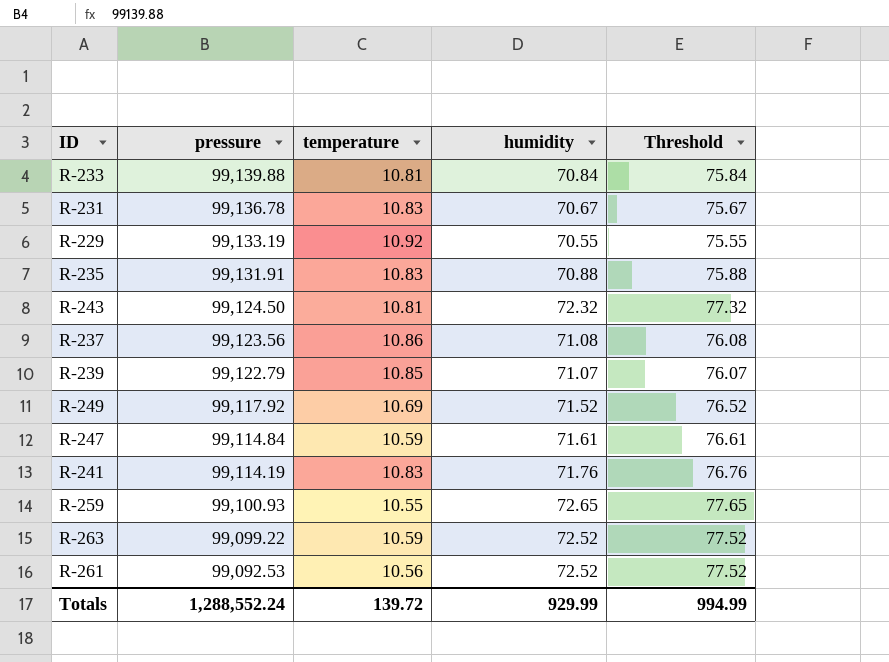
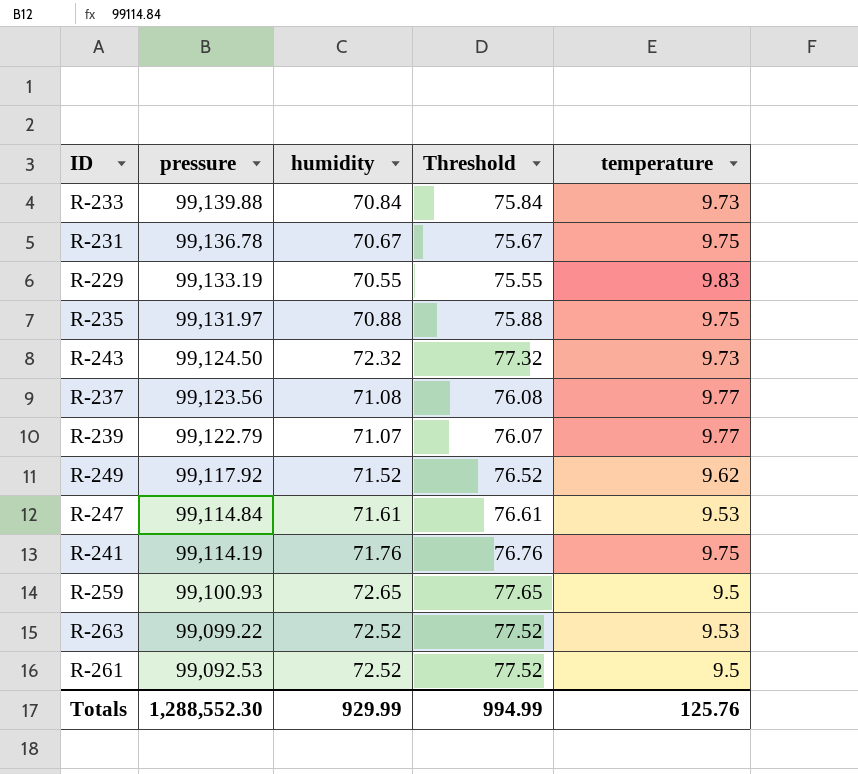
column temperature | position: 3 -> 5
R-233 | temperature: 10.81 -> 9.73
R-231 | temperature: 10.83 -> 9.75
R-229 | temperature: 10.92 -> 9.83
R-235 | pressure: 99,131.91 -> 99,131.97
R-235 | temperature: 10.83 -> 9.75
R-243 | temperature: 10.81 -> 9.73
R-237 | temperature: 10.86 -> 9.77
R-239 | temperature: 10.85 -> 9.77
R-249 | temperature: 10.69 -> 9.62
R-247 | temperature: 10.59 -> 9.53
R-241 | temperature: 10.83 -> 9.75
R-259 | temperature: 10.55 -> 9.5
R-263 | temperature: 10.59 -> 9.53
R-261 | temperature: 10.56 -> 9.5
Totals | pressure: 1,288,552.24 -> 1,288,552.30
Totals | temperature: 139.72 -> 125.76

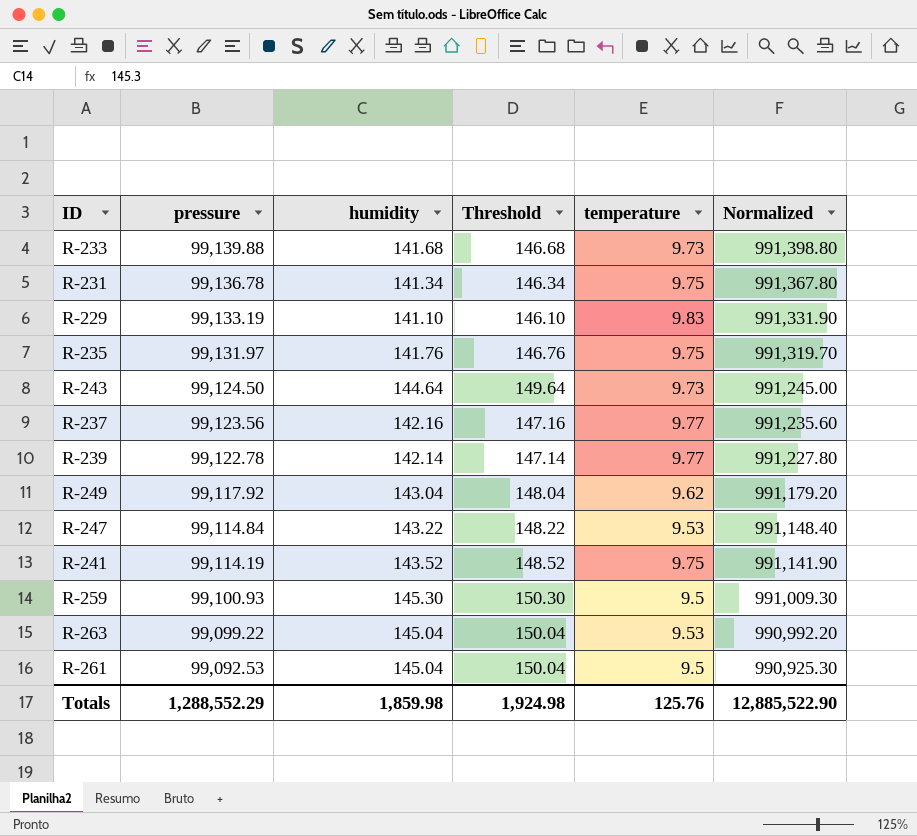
column Normalized | formula: none -> [pressure] * 10
R-233 | humidity: 70.84 -> 141.68
R-233 | Threshold: 75.84 -> 146.68
R-231 | humidity: 70.67 -> 141.34
R-231 | Threshold: 75.67 -> 146.34
R-229 | humidity: 70.55 -> 141.10
R-229 | Threshold: 75.55 -> 146.10
R-235 | humidity: 70.88 -> 141.76
R-235 | Threshold: 75.88 -> 146.76
R-243 | humidity: 72.32 -> 144.64
R-243 | Threshold: 77.32 -> 149.64
R-237 | humidity: 71.08 -> 142.16
R-237 | Threshold: 76.08 -> 147.16
R-239 | pressure: 99,122.79 -> 99,122.78
R-239 | humidity: 71.07 -> 142.14
R-239 | Threshold: 76.07 -> 147.14
R-249 | humidity: 71.52 -> 143.04
R-249 | Threshold: 76.52 -> 148.04
R-247 | humidity: 71.61 -> 143.22
R-247 | Threshold: 76.61 -> 148.22
R-241 | humidity: 71.76 -> 143.52
R-241 | Threshold: 76.76 -> 148.52
R-259 | humidity: 72.65 -> 145.30
R-259 | Threshold: 77.65 -> 150.30
R-263 | humidity: 72.52 -> 145.04
R-263 | Threshold: 77.52 -> 150.04
R-261 | humidity: 72.52 -> 145.04
R-261 | Threshold: 77.52 -> 150.04
Totals | pressure: 1,288,552.30 -> 1,288,552.29
Totals | humidity: 929.99 -> 1,859.98
Totals | Threshold: 994.99 -> 1,924.98

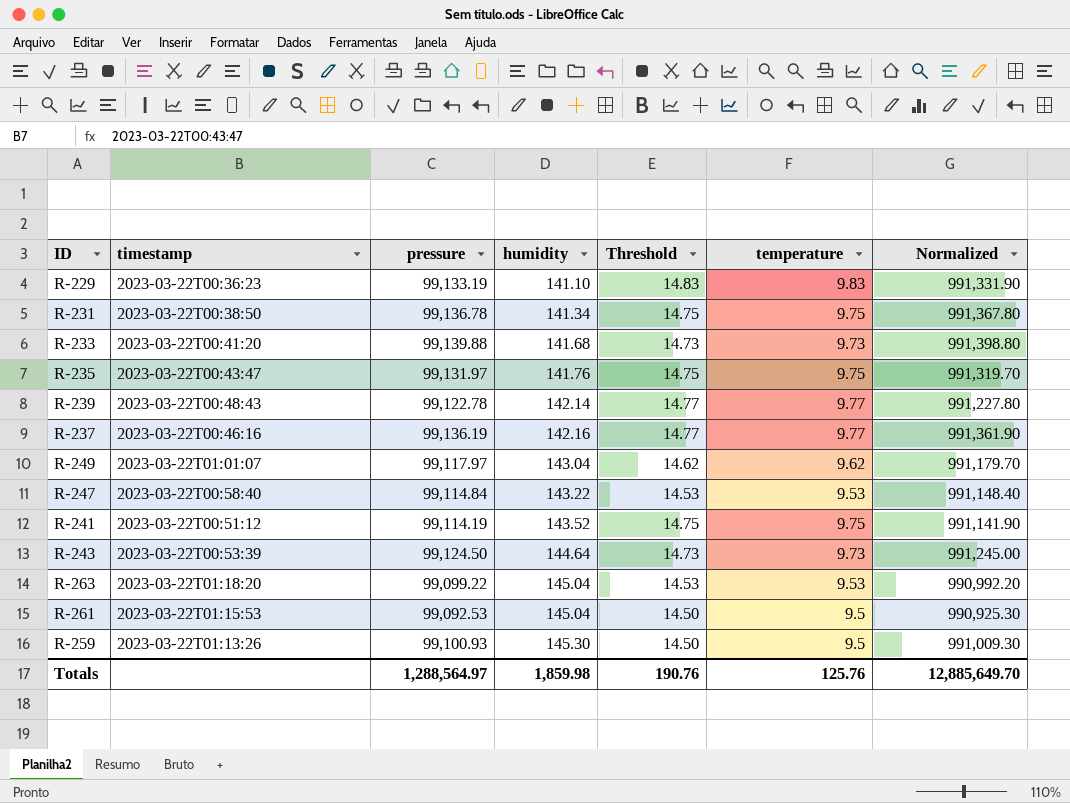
row order: pressure descending -> humidity ascending
column timestamp | position: none -> 2
column Threshold | formula: [humidity] + 5 -> [temperature] + 5
R-237 | pressure: 99,123.56 -> 99,136.19
R-237 | Normalized: 991,235.60 -> 991,361.90
R-249 | pressure: 99,117.92 -> 99,117.97
R-249 | Normalized: 991,179.20 -> 991,179.70
Totals | pressure: 1,288,552.29 -> 1,288,564.97
Totals | Threshold: 1,924.98 -> 190.76
Totals | Normalized: 12,885,522.90 -> 12,885,649.70

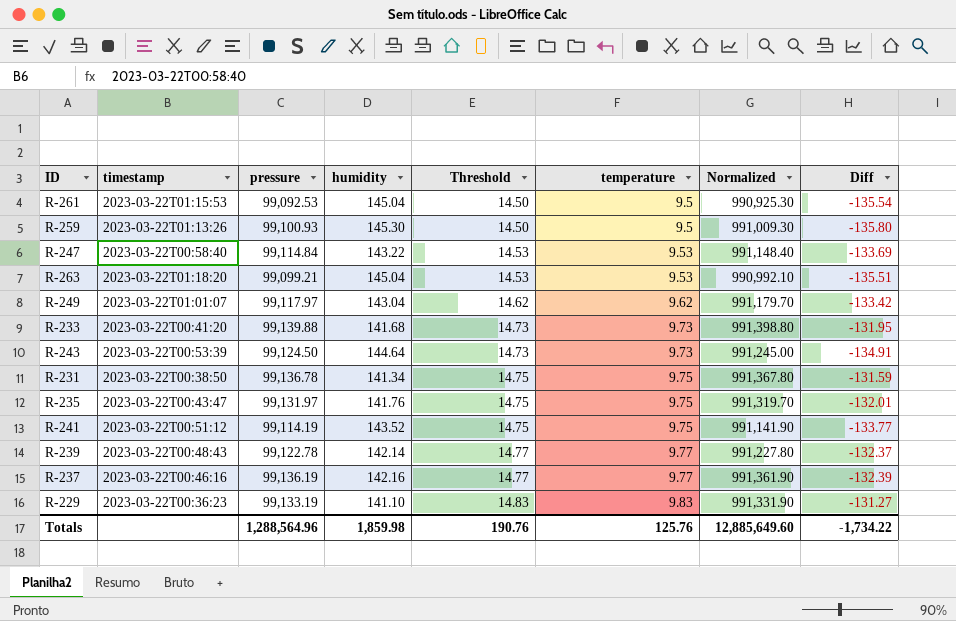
row order: humidity ascending -> Threshold ascending
column Diff | formula: none -> [temperature] - [humidity]
R-263 | pressure: 99,099.22 -> 99,099.21
R-263 | Normalized: 990,992.20 -> 990,992.10
Totals | pressure: 1,288,564.97 -> 1,288,564.96
Totals | Normalized: 12,885,649.70 -> 12,885,649.60

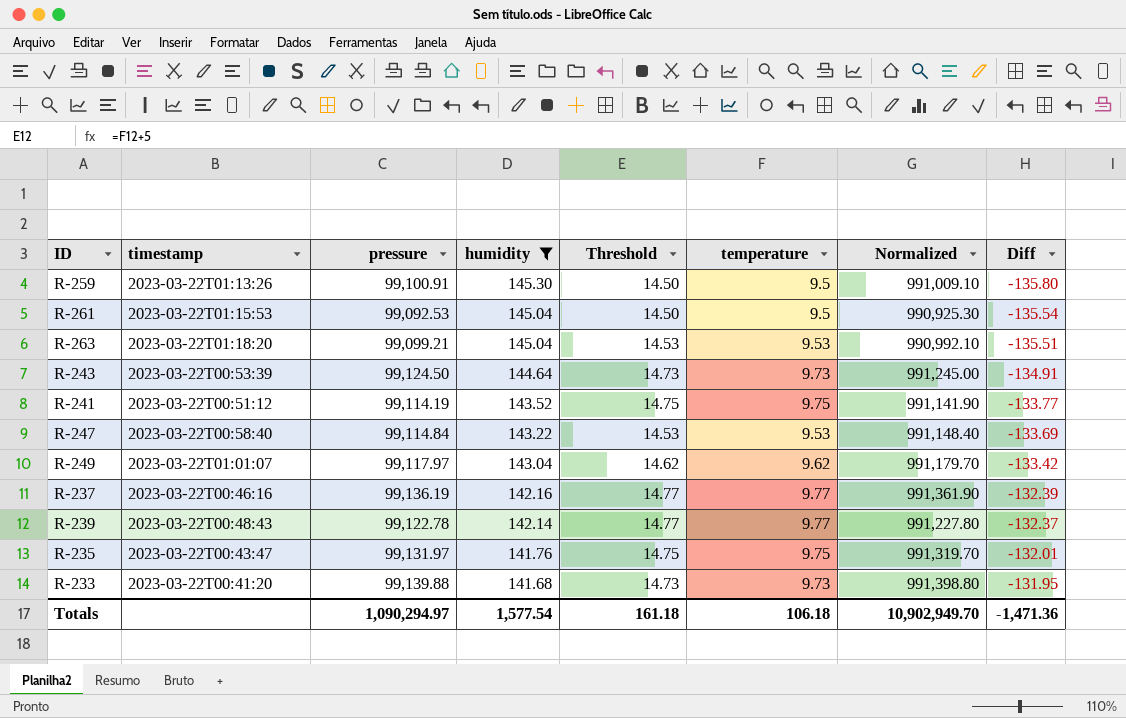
filter: none -> humidity >= 141.68
row order: Threshold ascending -> humidity descending
R-259 | pressure: 99,100.93 -> 99,100.91
R-259 | Normalized: 991,009.30 -> 991,009.10
Totals | pressure: 1,288,564.96 -> 1,090,294.97
Totals | humidity: 1,859.98 -> 1,577.54
Totals | Threshold: 190.76 -> 161.18
Totals | temperature: 125.76 -> 106.18
Totals | Normalized: 12,885,649.60 -> 10,902,949.70
Totals | Diff: -1,734.22 -> -1,471.36

